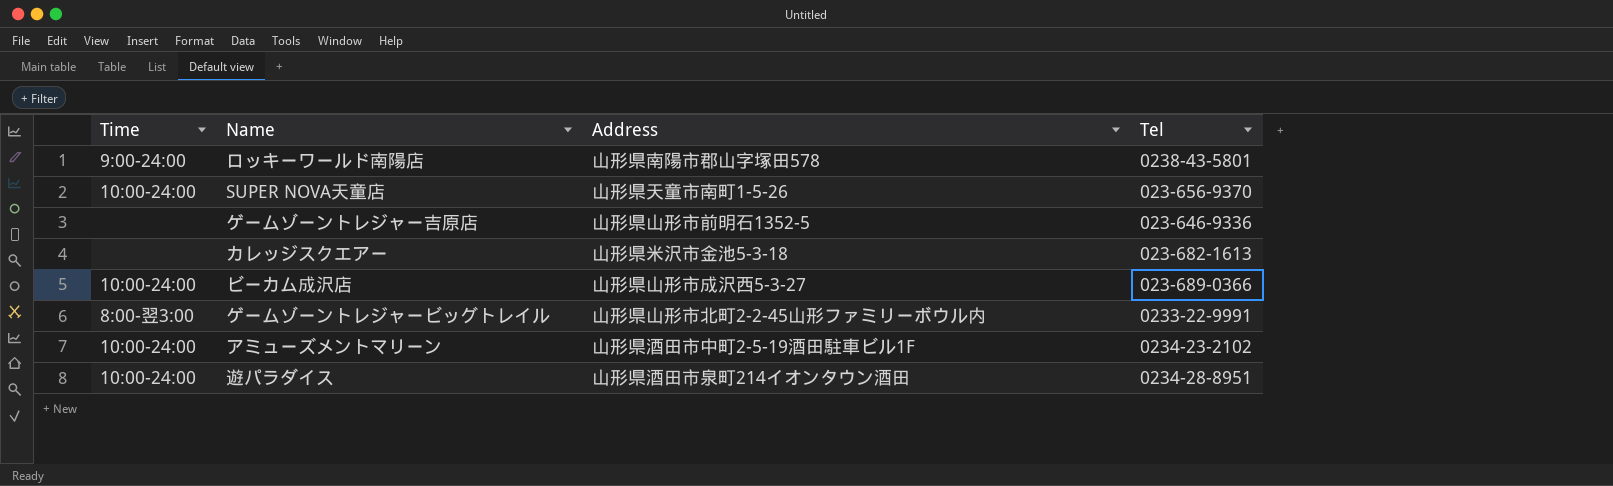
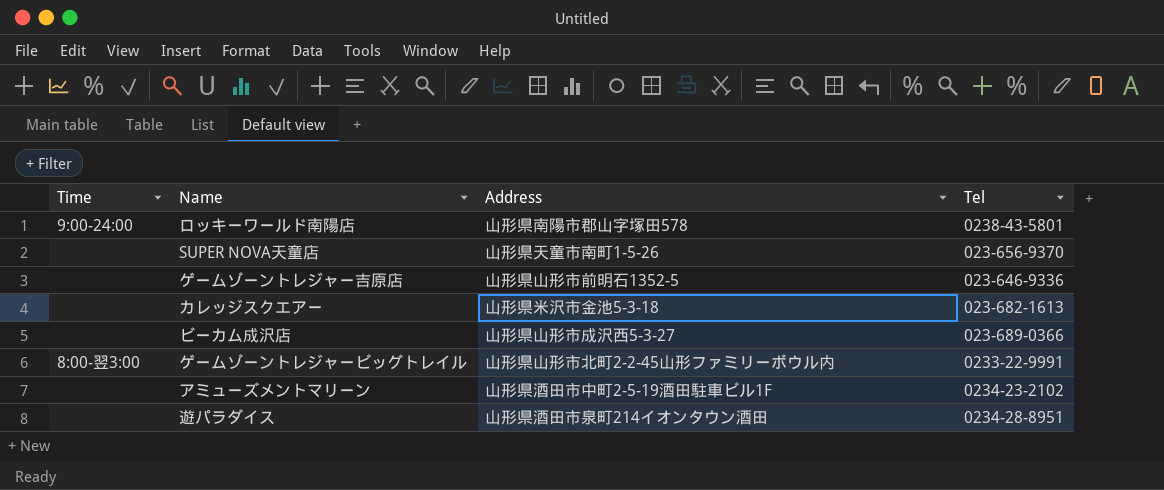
SUPER NOVA天童店 | Time: 10:00-24:00 -> none
ビーカム成沢店 | Time: 10:00-24:00 -> none
アミューズメントマリーン | Time: 10:00-24:00 -> none
遊パラダイス | Time: 10:00-24:00 -> none

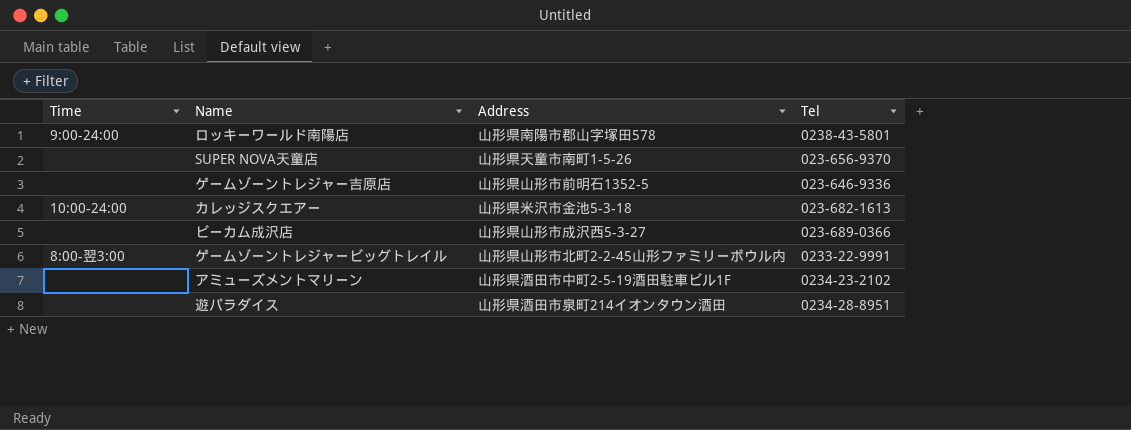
カレッジスクエアー | Time: none -> 10:00-24:00

